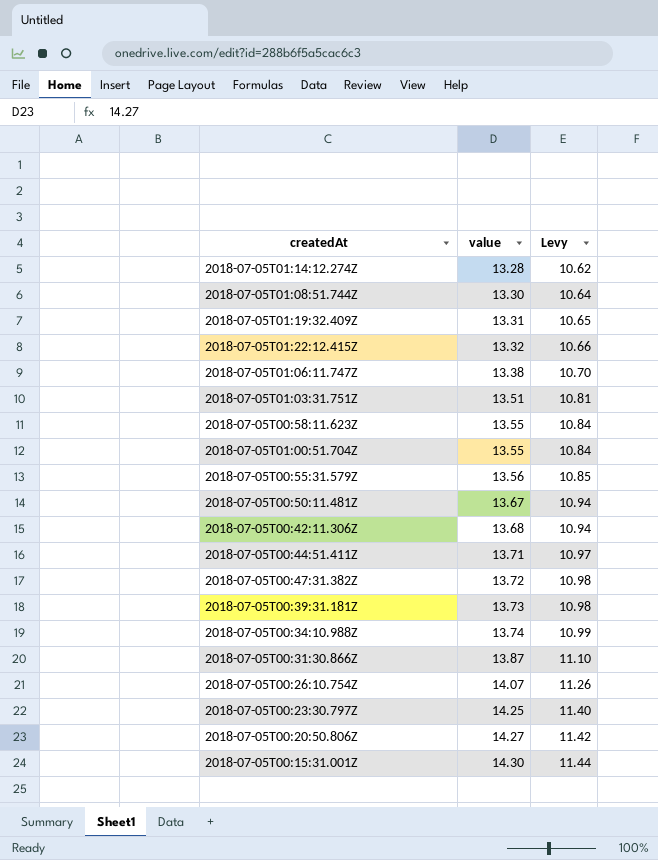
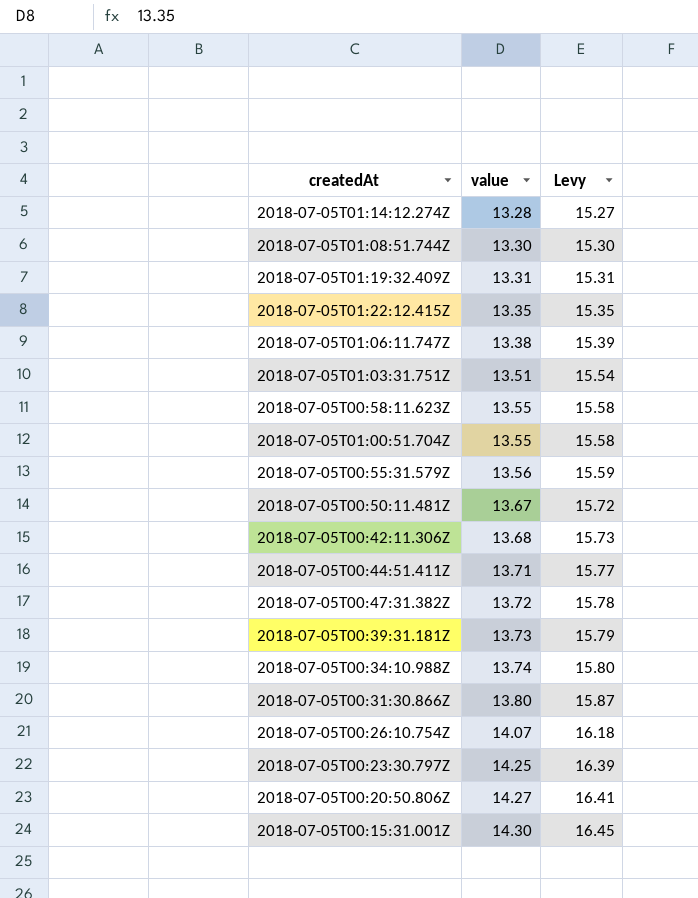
column Levy | formula: [value] * 0.8 -> [value] * 1.15
2018-07-05T01:22:12.415Z | value: 13.32 -> 13.35
2018-07-05T00:31:30.866Z | value: 13.87 -> 13.80

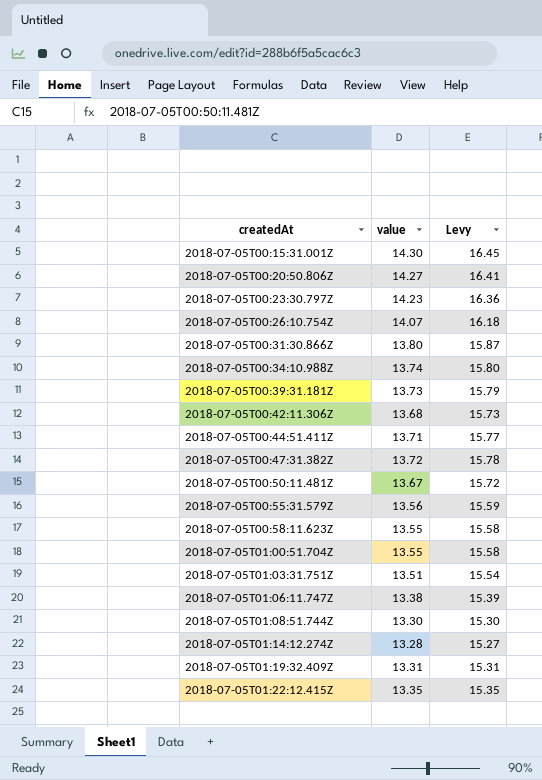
row order: value ascending -> createdAt ascending
2018-07-05T00:23:30.797Z | value: 14.25 -> 14.23
2018-07-05T00:23:30.797Z | Levy: 16.39 -> 16.36

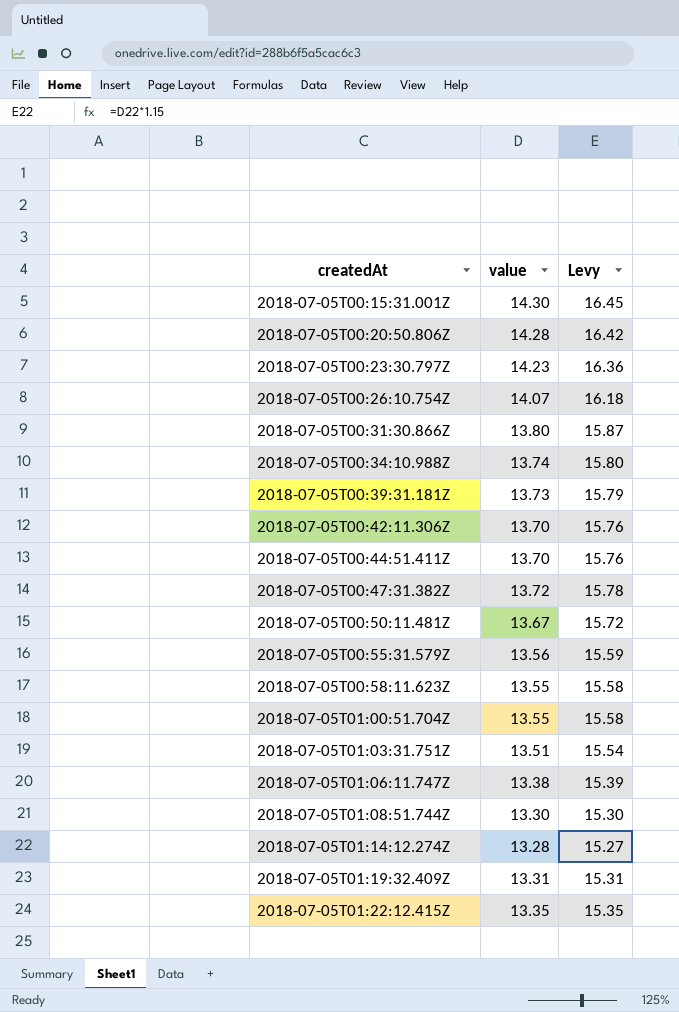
2018-07-05T00:20:50.806Z | value: 14.27 -> 14.28
2018-07-05T00:20:50.806Z | Levy: 16.41 -> 16.42
2018-07-05T00:42:11.306Z | value: 13.68 -> 13.70
2018-07-05T00:42:11.306Z | Levy: 15.73 -> 15.76
2018-07-05T00:44:51.411Z | value: 13.71 -> 13.70
2018-07-05T00:44:51.411Z | Levy: 15.77 -> 15.76

